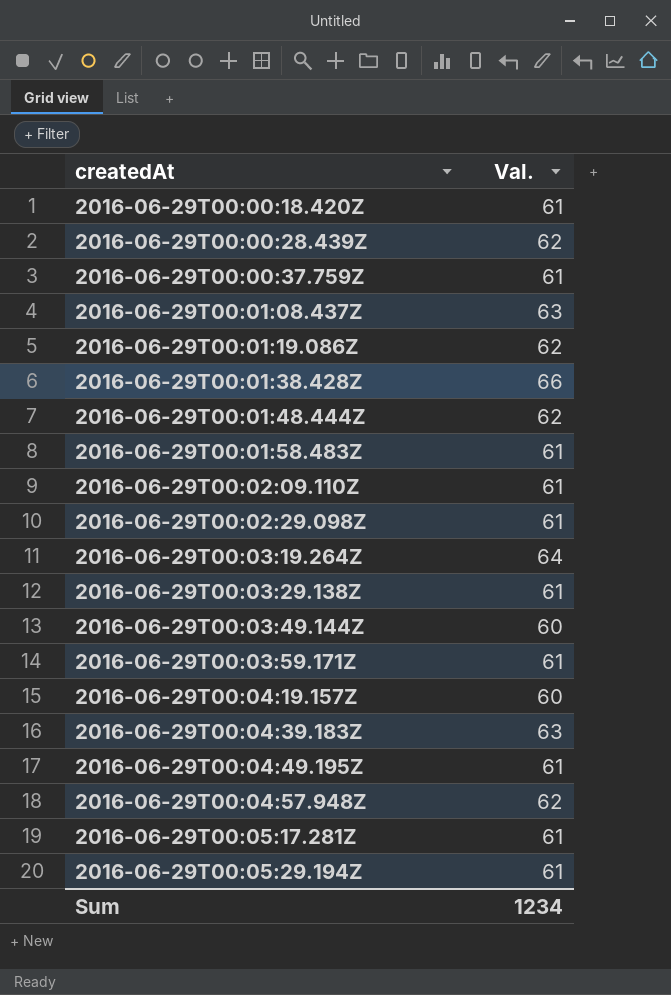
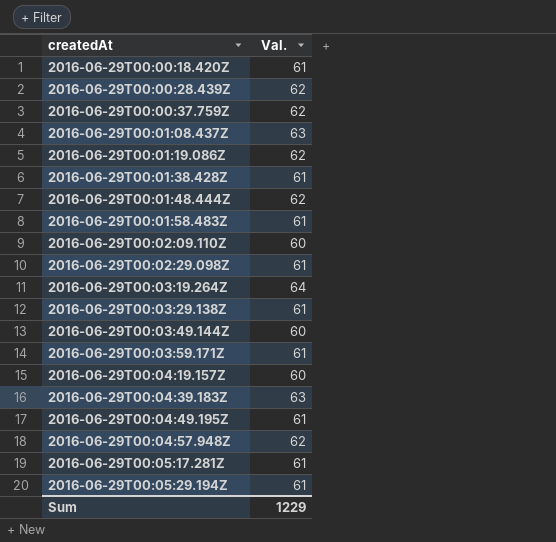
2016-06-29T00:00:37.759Z | Val.: 61 -> 62
2016-06-29T00:01:38.428Z | Val.: 66 -> 61
2016-06-29T00:02:09.110Z | Val.: 61 -> 60
Sum | Val.: 1234 -> 1229

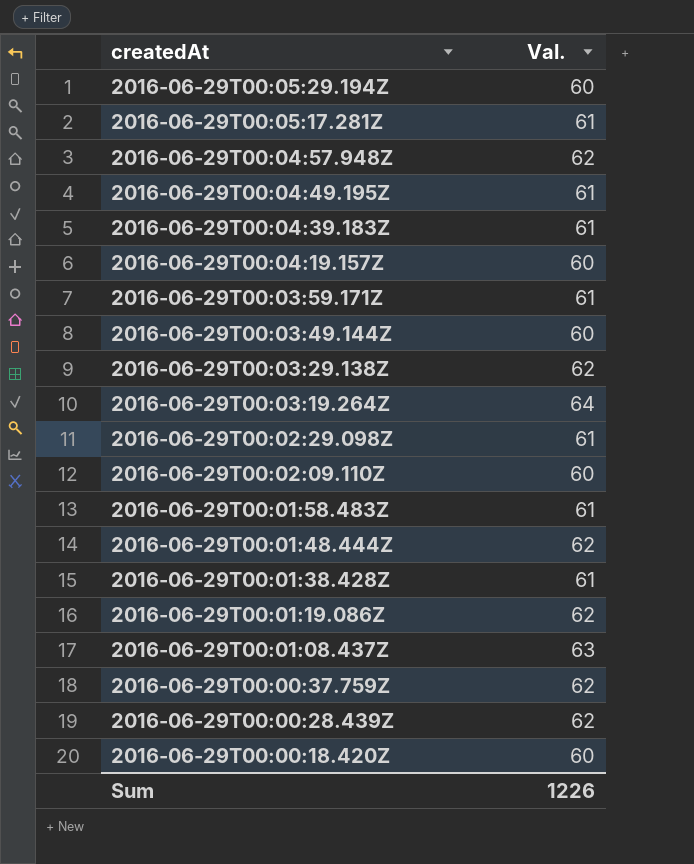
row order: createdAt ascending -> createdAt descending
2016-06-29T00:05:29.194Z | Val.: 61 -> 60
2016-06-29T00:04:39.183Z | Val.: 63 -> 61
2016-06-29T00:03:29.138Z | Val.: 61 -> 62
2016-06-29T00:00:18.420Z | Val.: 61 -> 60
Sum | Val.: 1229 -> 1226

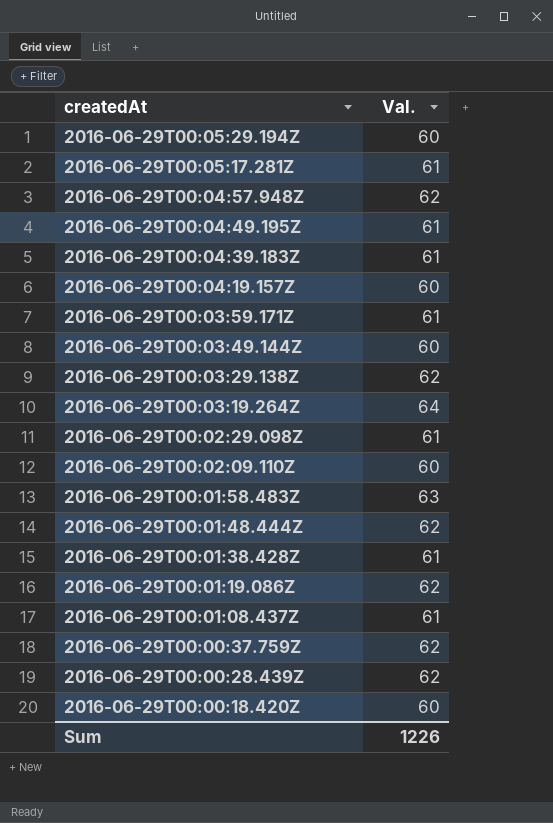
2016-06-29T00:01:58.483Z | Val.: 61 -> 63
2016-06-29T00:01:08.437Z | Val.: 63 -> 61

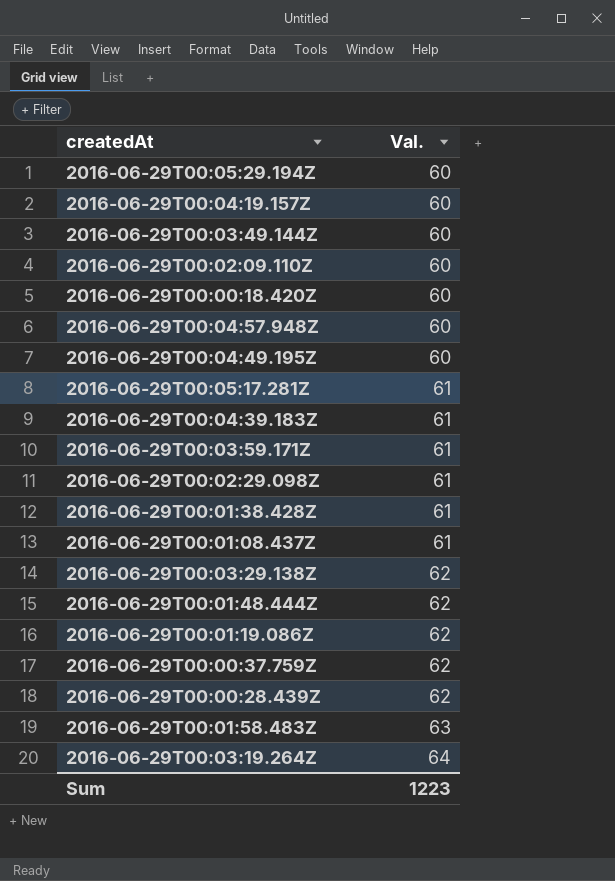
row order: createdAt descending -> Val. ascending
2016-06-29T00:04:57.948Z | Val.: 62 -> 60
2016-06-29T00:04:49.195Z | Val.: 61 -> 60
Sum | Val.: 1226 -> 1223

